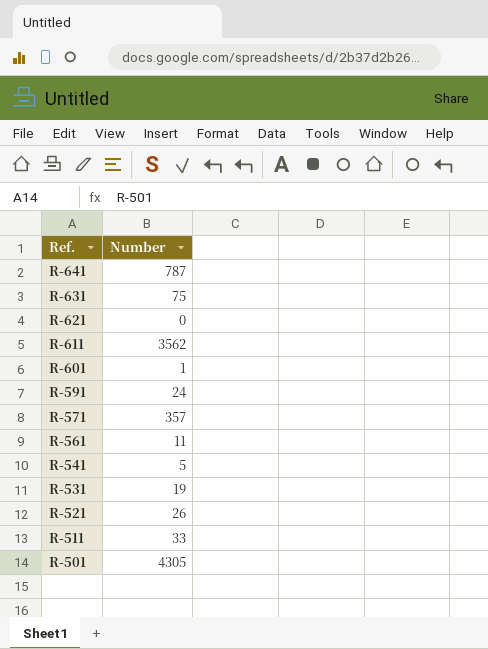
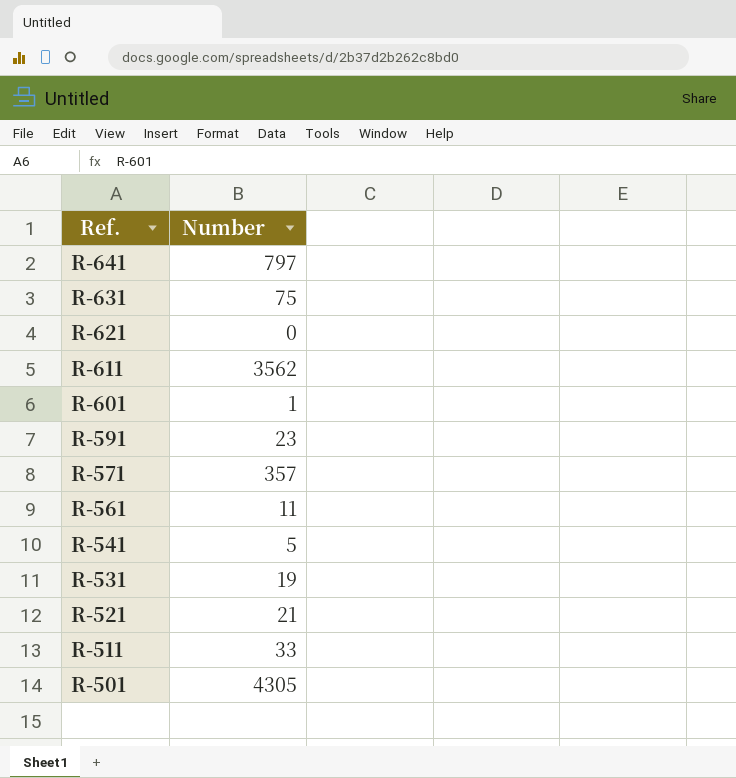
R-641 | Number: 787 -> 797
R-591 | Number: 24 -> 23
R-521 | Number: 26 -> 21

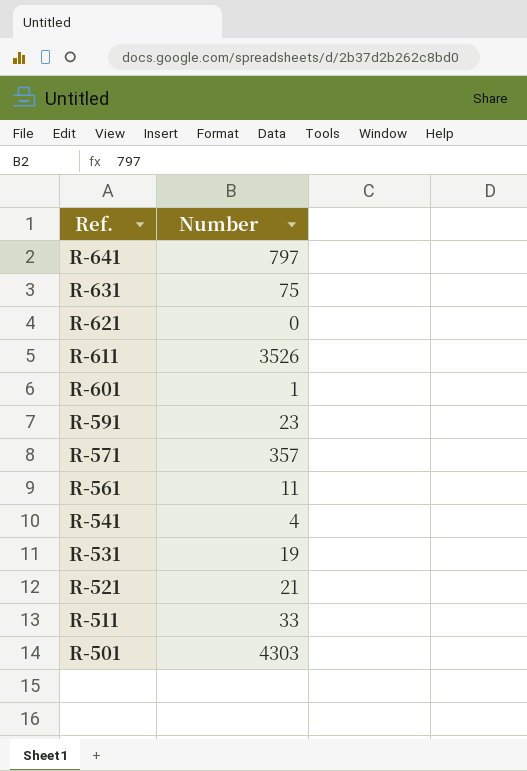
R-611 | Number: 3562 -> 3526
R-541 | Number: 5 -> 4
R-501 | Number: 4305 -> 4303

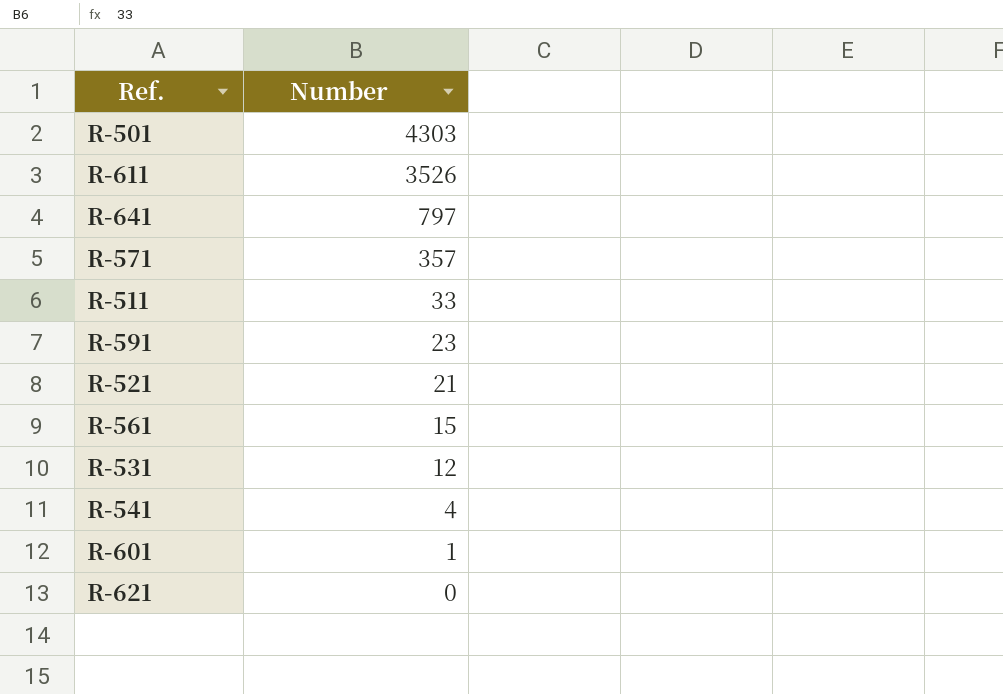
row order: Ref. descending -> Number descending
row R-631: 75 -> none
R-561 | Number: 11 -> 15
R-531 | Number: 19 -> 12

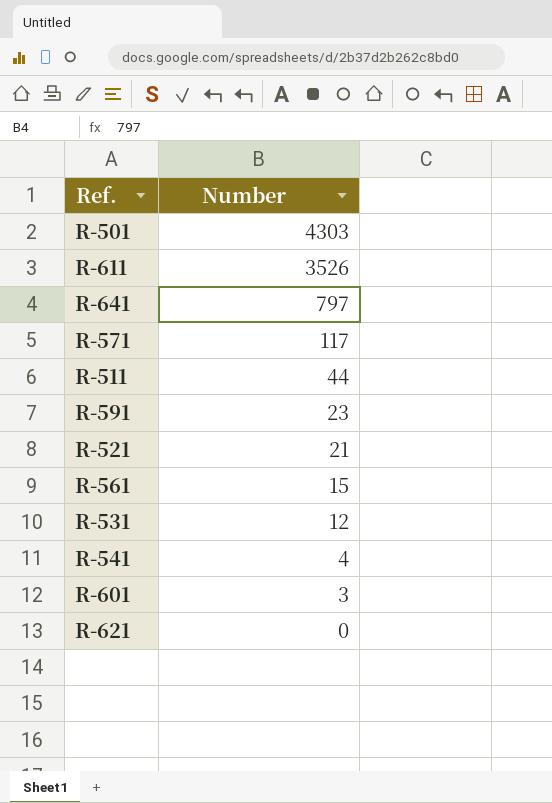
R-571 | Number: 357 -> 117
R-511 | Number: 33 -> 44
R-601 | Number: 1 -> 3

